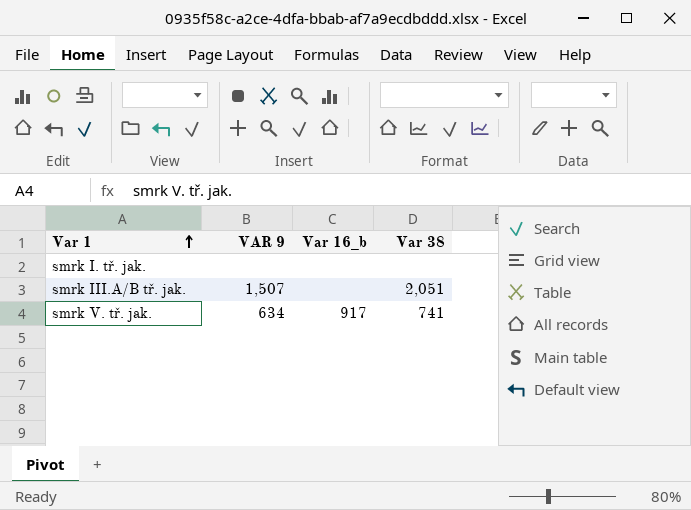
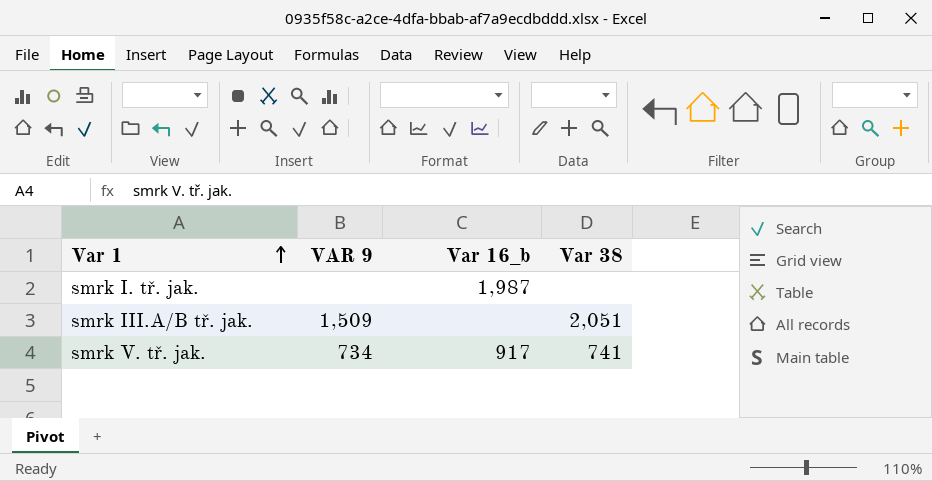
smrk I. tř. jak. | Var 16_b: none -> 1,987
smrk III.A/B tř. jak. | VAR 9: 1,507 -> 1,509
smrk V. tř. jak. | VAR 9: 634 -> 734

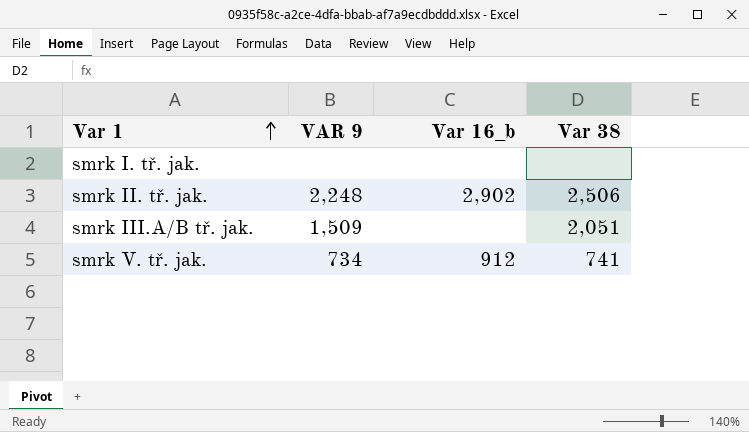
smrk I. tř. jak. | Var 16_b: 1,987 -> none
row smrk II. tř. jak.: none -> 2,248 | 2,902 | 2,506
smrk V. tř. jak. | Var 16_b: 917 -> 912

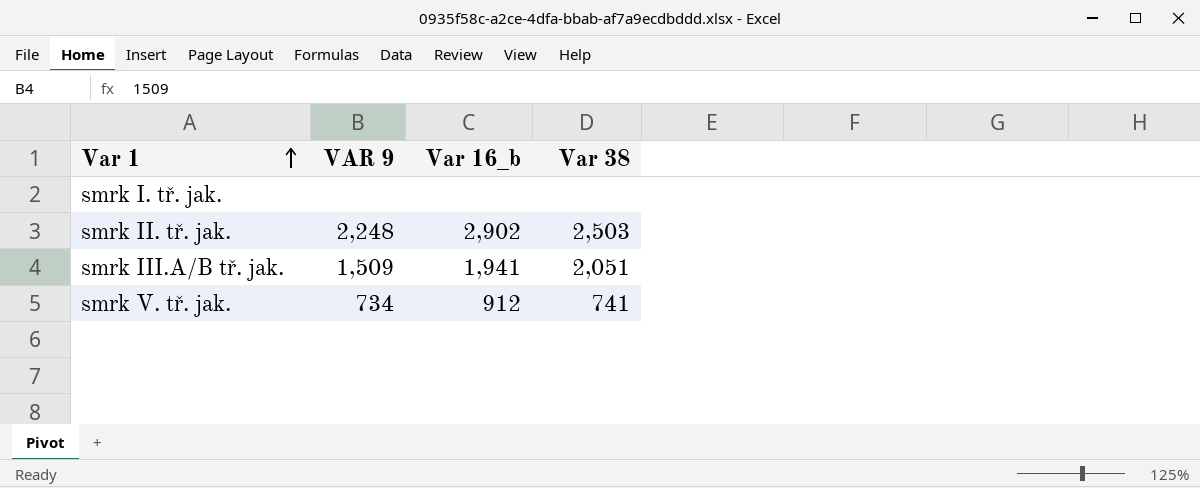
smrk II. tř. jak. | Var 38: 2,506 -> 2,503
smrk III.A/B tř. jak. | Var 16_b: none -> 1,941

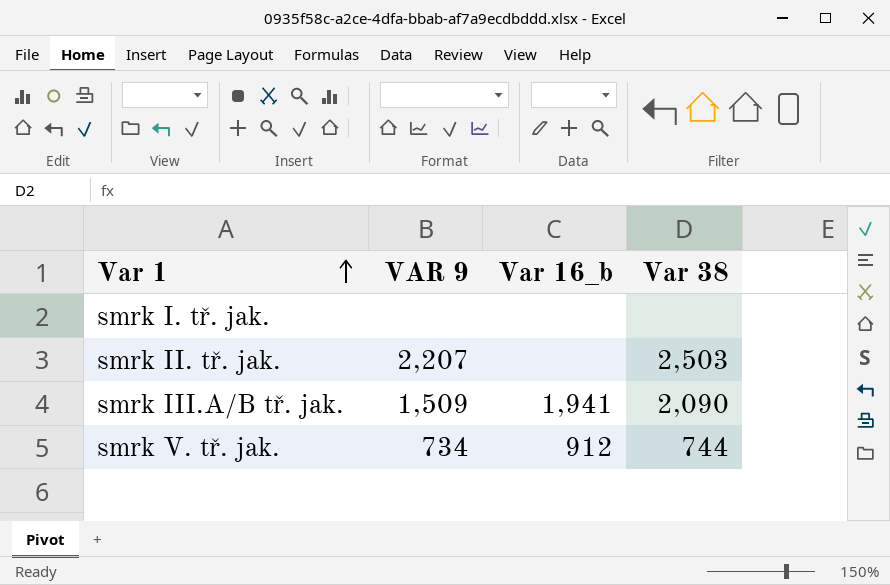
smrk II. tř. jak. | VAR 9: 2,248 -> 2,207
smrk II. tř. jak. | Var 16_b: 2,902 -> none
smrk III.A/B tř. jak. | Var 38: 2,051 -> 2,090
smrk V. tř. jak. | Var 38: 741 -> 744

